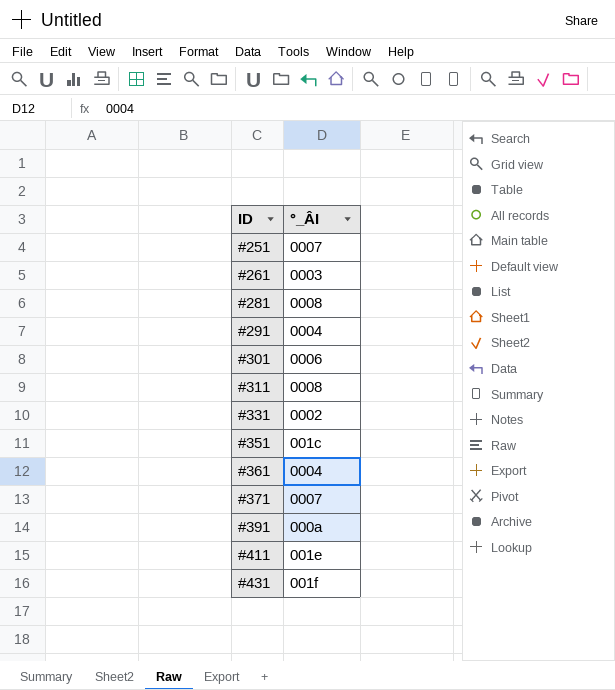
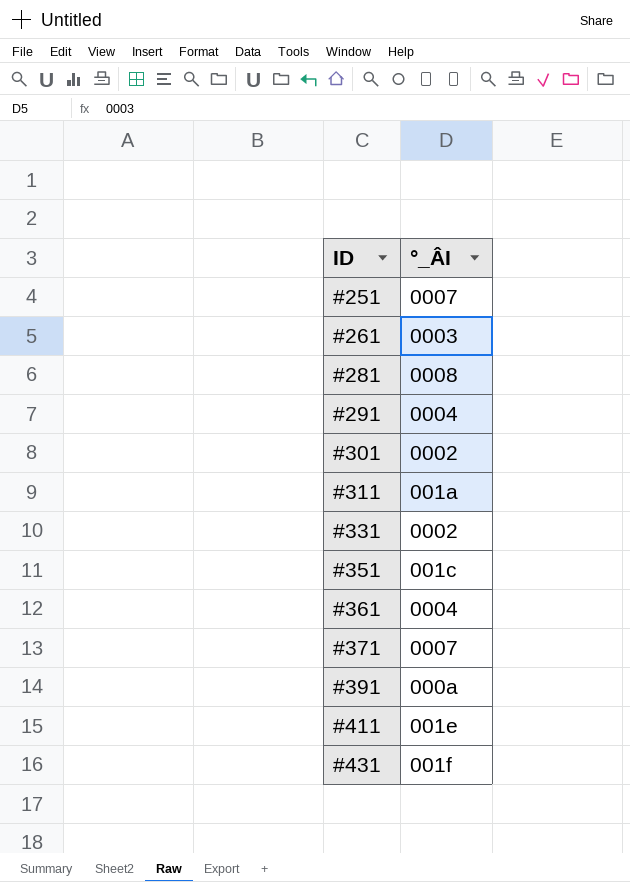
#301 | °_ÂI: 0006 -> 0002
#311 | °_ÂI: 0008 -> 001a

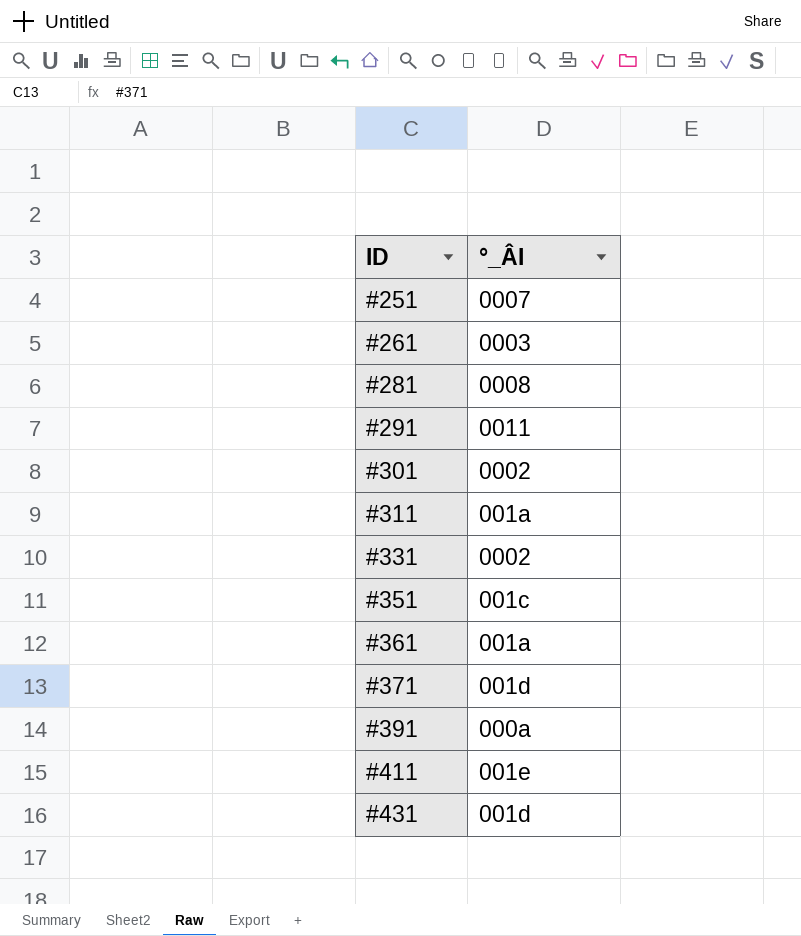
#291 | °_ÂI: 0004 -> 0011
#361 | °_ÂI: 0004 -> 001a
#371 | °_ÂI: 0007 -> 001d
#431 | °_ÂI: 001f -> 001d

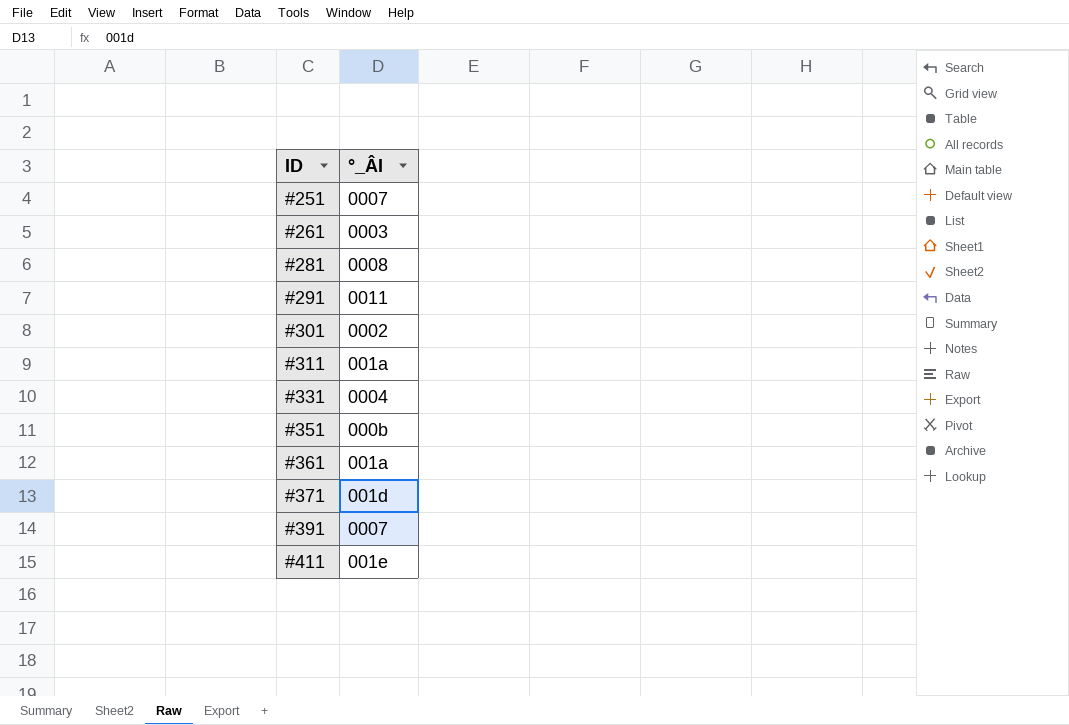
row #431: 001d -> none
#331 | °_ÂI: 0002 -> 0004
#351 | °_ÂI: 001c -> 000b
#391 | °_ÂI: 000a -> 0007

